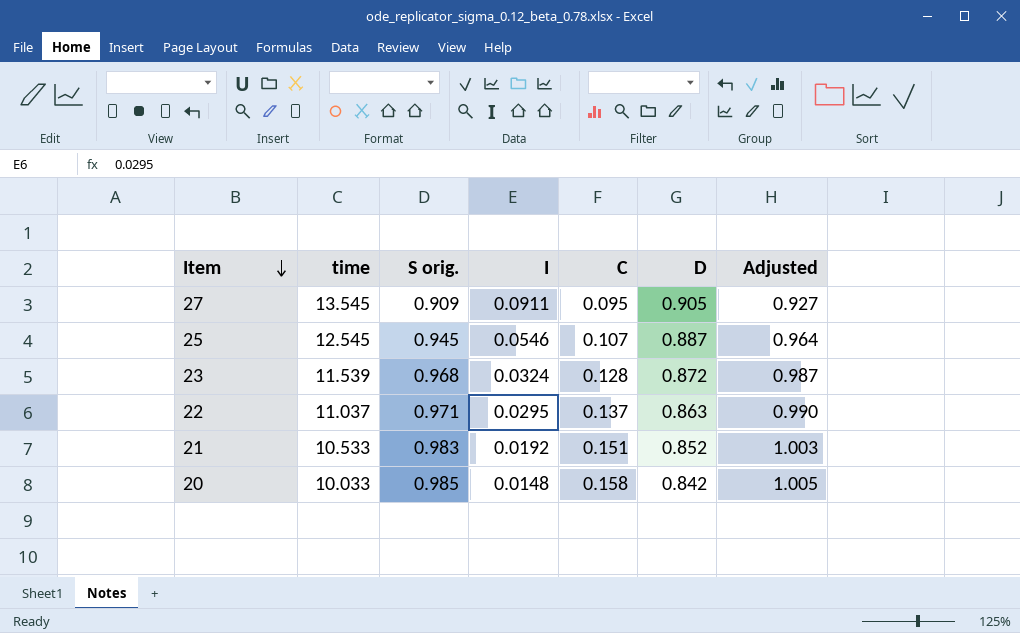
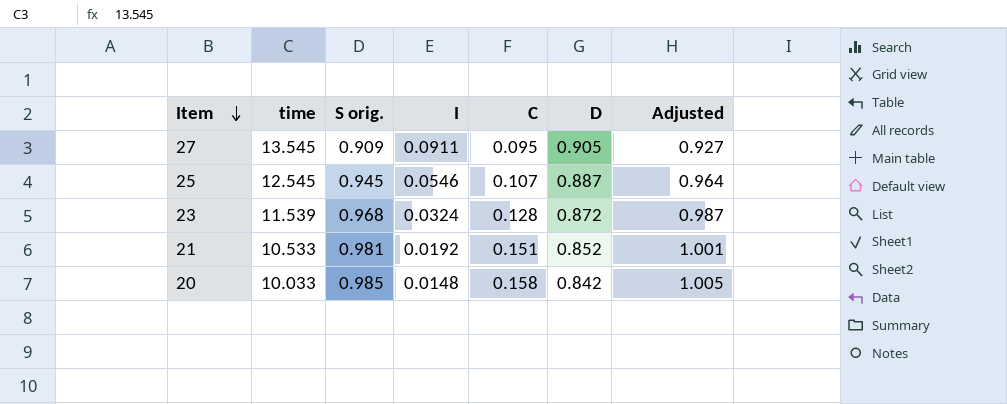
row 22: 11.037 | 0.971 | 0.0295 | 0.137 | 0.863 | 0.990 -> none
21 | S orig.: 0.983 -> 0.981
21 | Adjusted: 1.003 -> 1.001

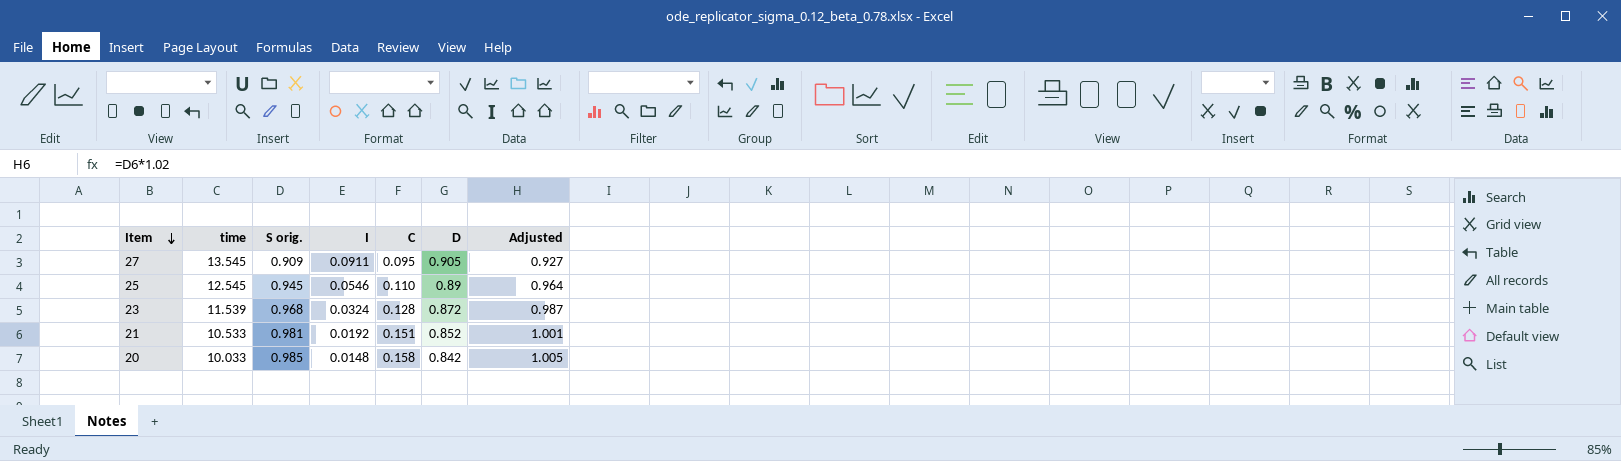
25 | C: 0.107 -> 0.110
25 | D: 0.887 -> 0.89

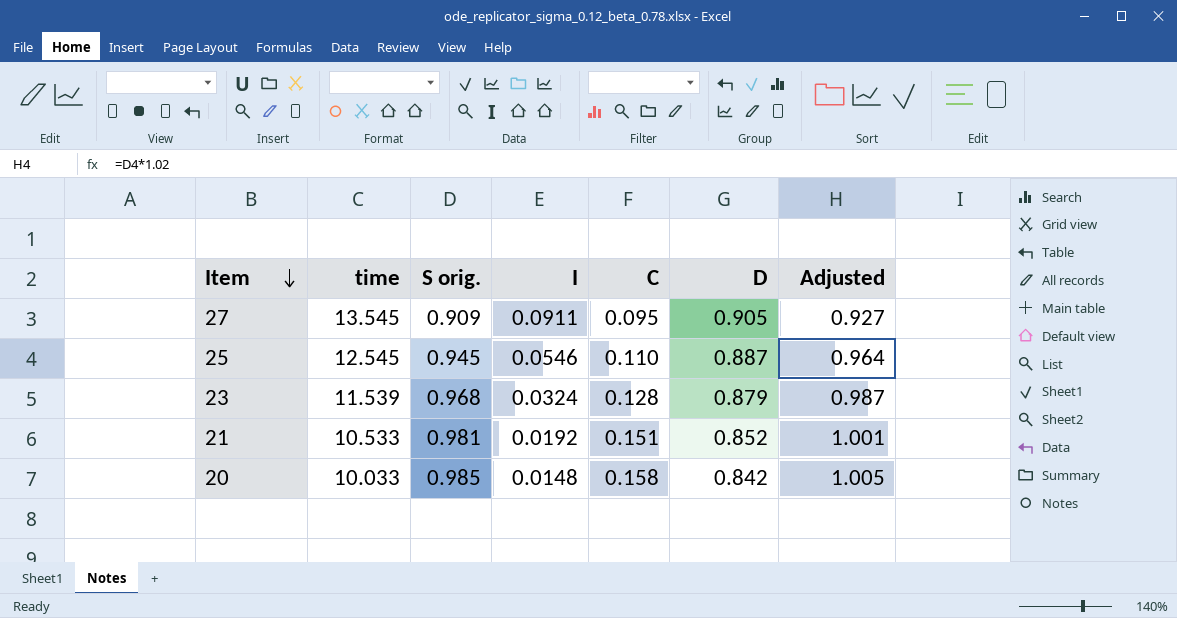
25 | D: 0.89 -> 0.887
23 | D: 0.872 -> 0.879

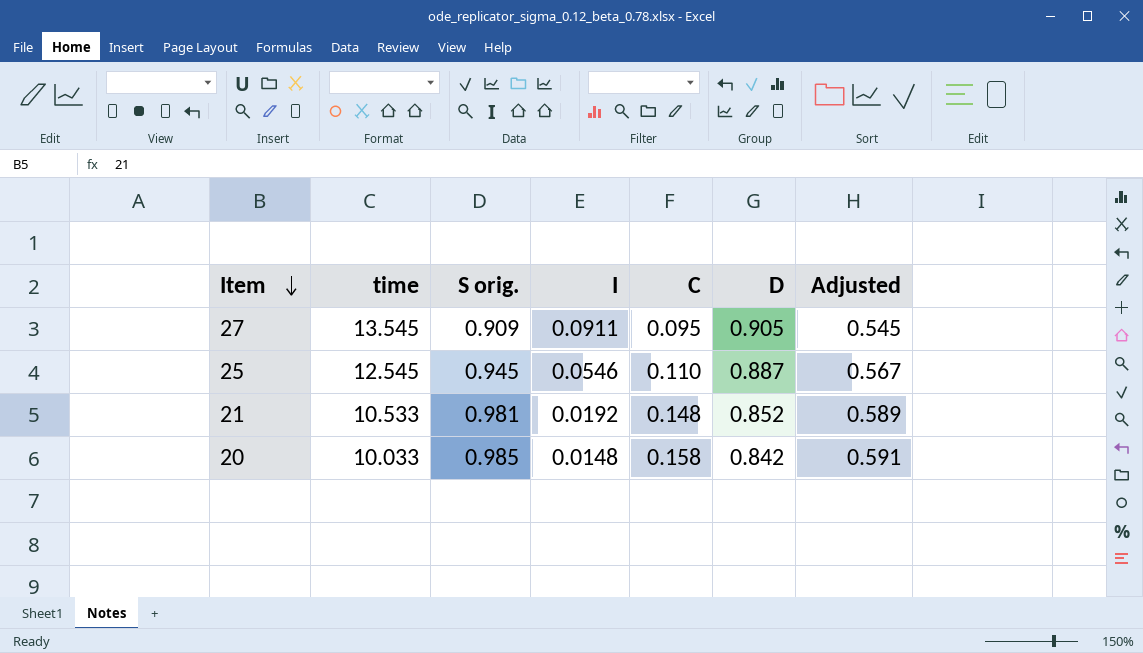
column Adjusted | formula: [S orig.] * 1.02 -> [S orig.] * 0.6
row 23: 11.539 | 0.968 | 0.0324 | 0.128 | 0.879 | 0.987 -> none
21 | C: 0.151 -> 0.148

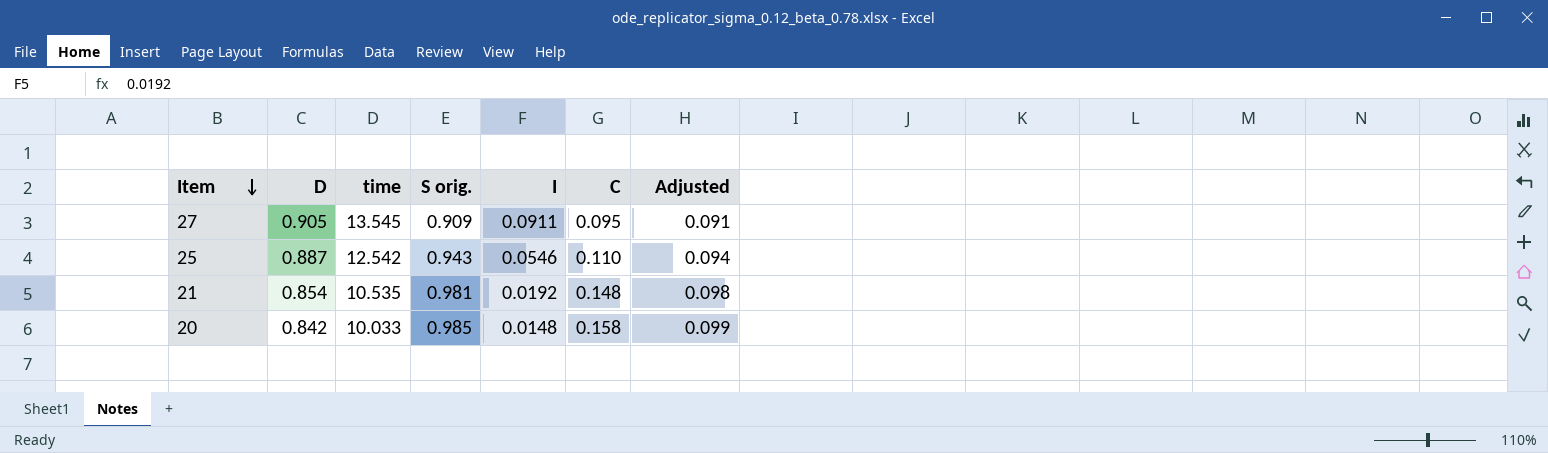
column D | position: 6 -> 2
column Adjusted | formula: [S orig.] * 0.6 -> [S orig.] * 0.1
25 | time: 12.545 -> 12.542
25 | S orig.: 0.945 -> 0.943
21 | D: 0.852 -> 0.854
21 | time: 10.533 -> 10.535

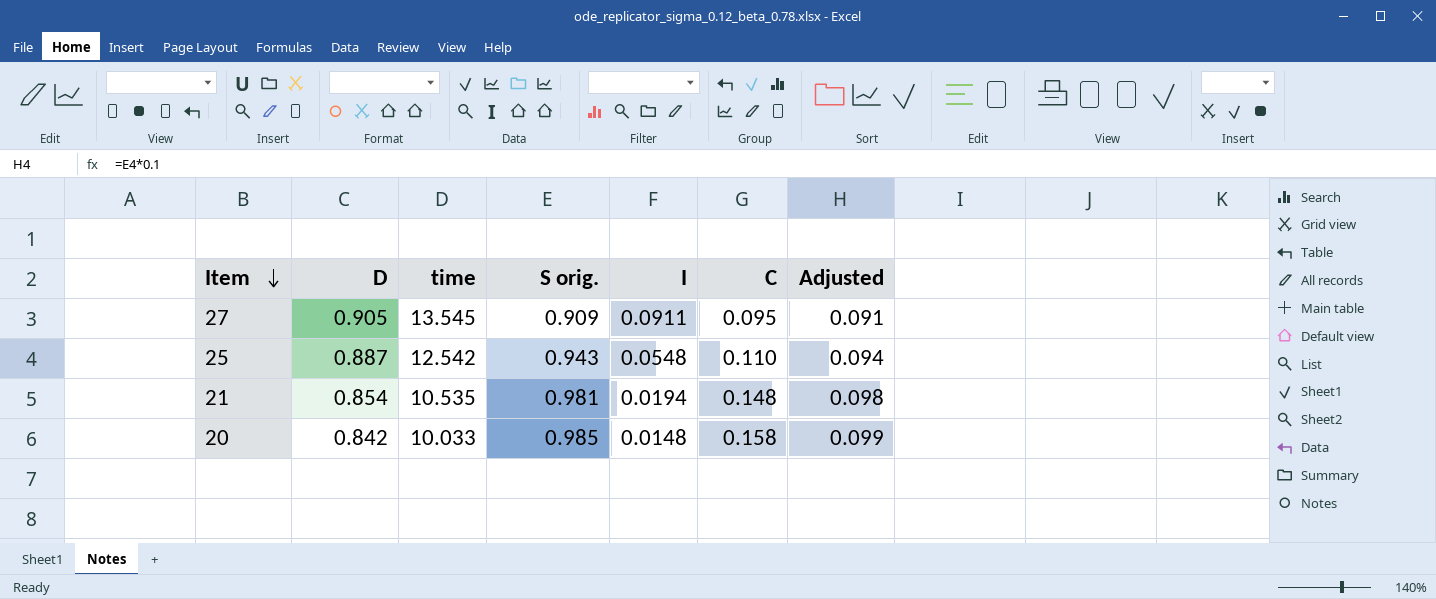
25 | I: 0.0546 -> 0.0548
21 | I: 0.0192 -> 0.0194

